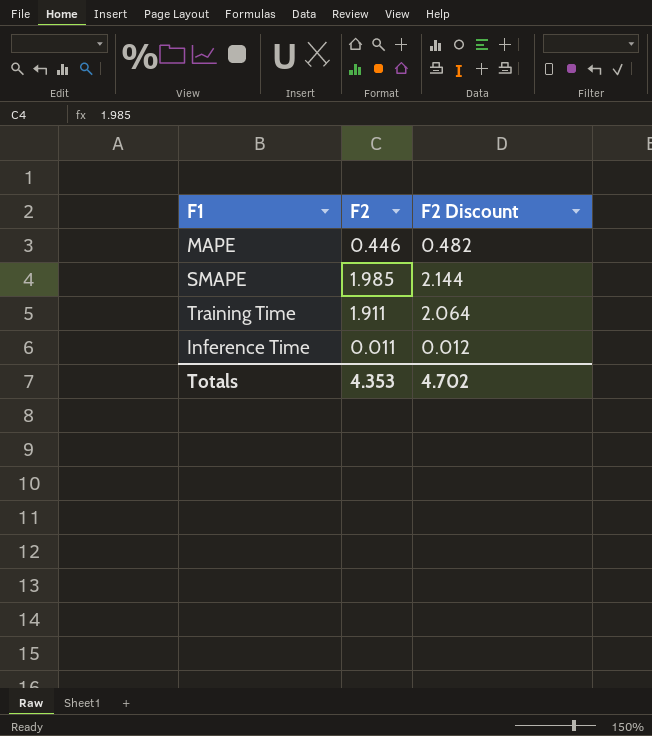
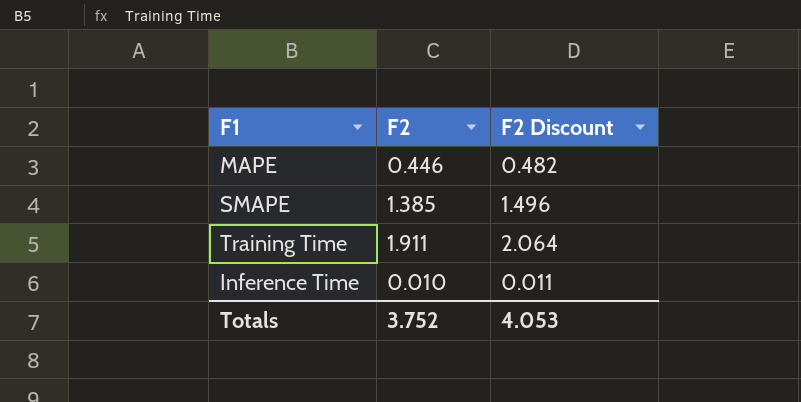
SMAPE | F2: 1.985 -> 1.385
SMAPE | F2 Discount: 2.144 -> 1.496
Inference Time | F2: 0.011 -> 0.010
Inference Time | F2 Discount: 0.012 -> 0.011
Totals | F2: 4.353 -> 3.752
Totals | F2 Discount: 4.702 -> 4.053

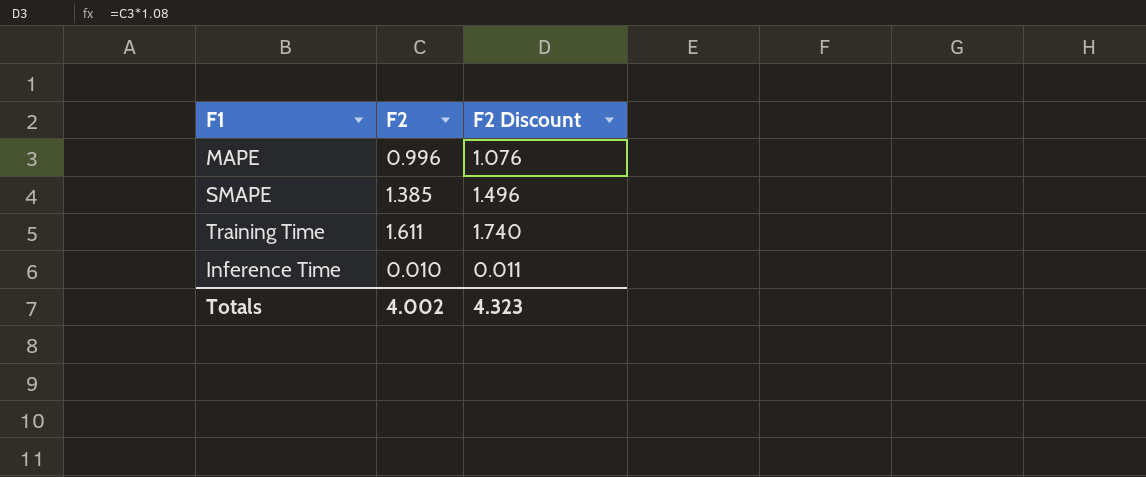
MAPE | F2: 0.446 -> 0.996
MAPE | F2 Discount: 0.482 -> 1.076
Training Time | F2: 1.911 -> 1.611
Training Time | F2 Discount: 2.064 -> 1.740
Totals | F2: 3.752 -> 4.002
Totals | F2 Discount: 4.053 -> 4.323

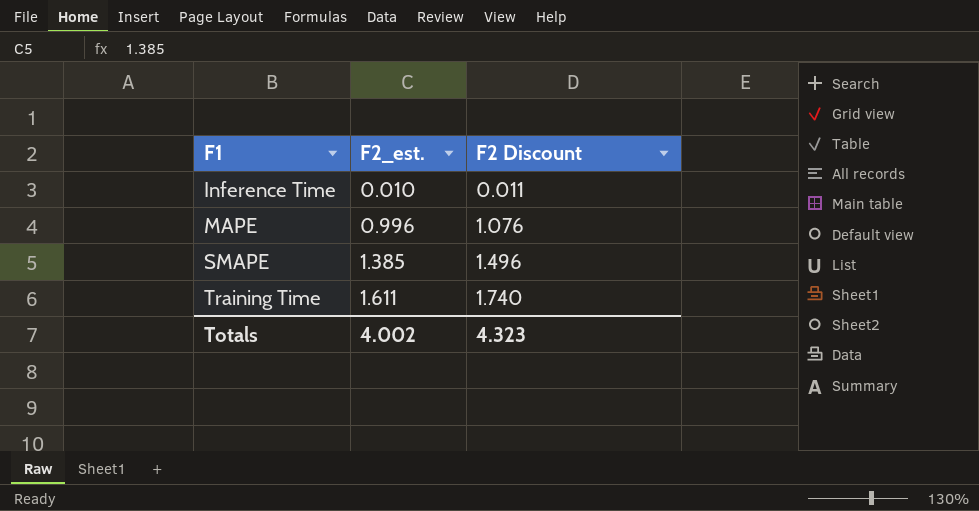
row order: none -> F1 ascending
column name: F2 -> F2_est.

